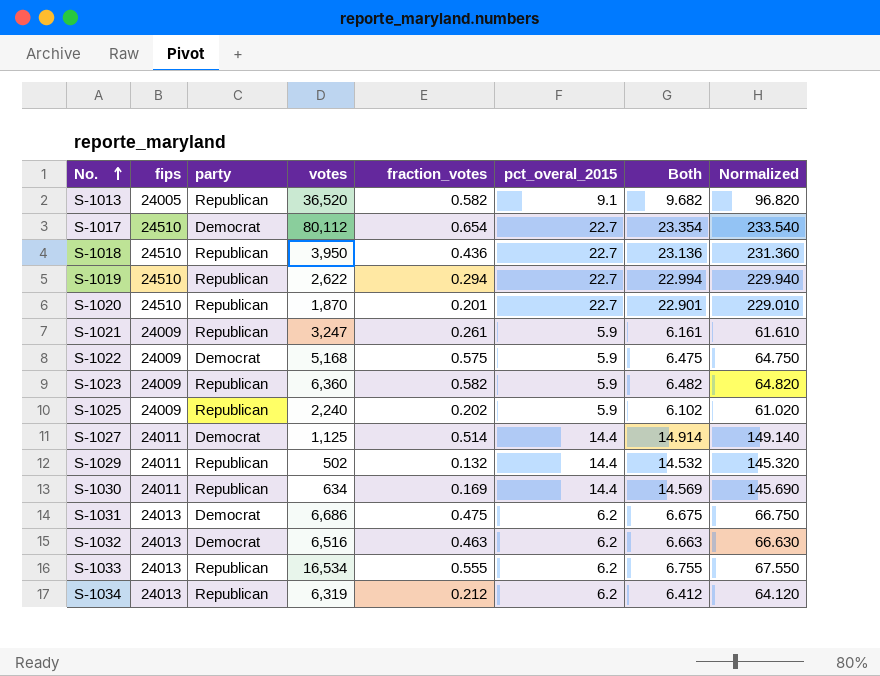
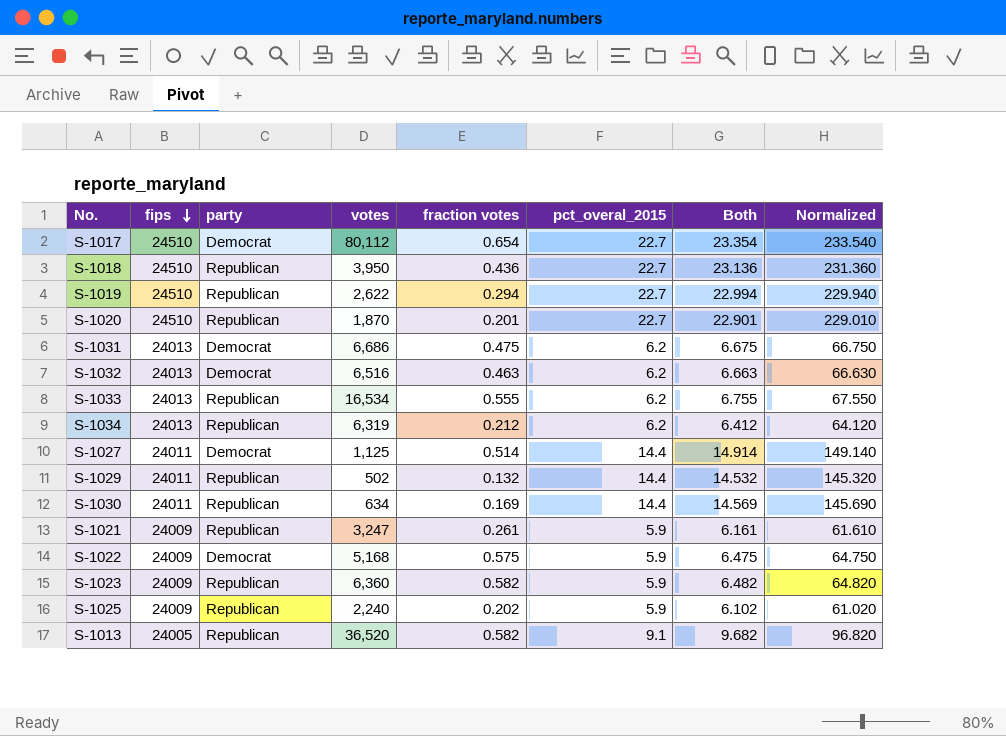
row order: No. ascending -> fips descending
column name: fraction_votes -> fraction votes

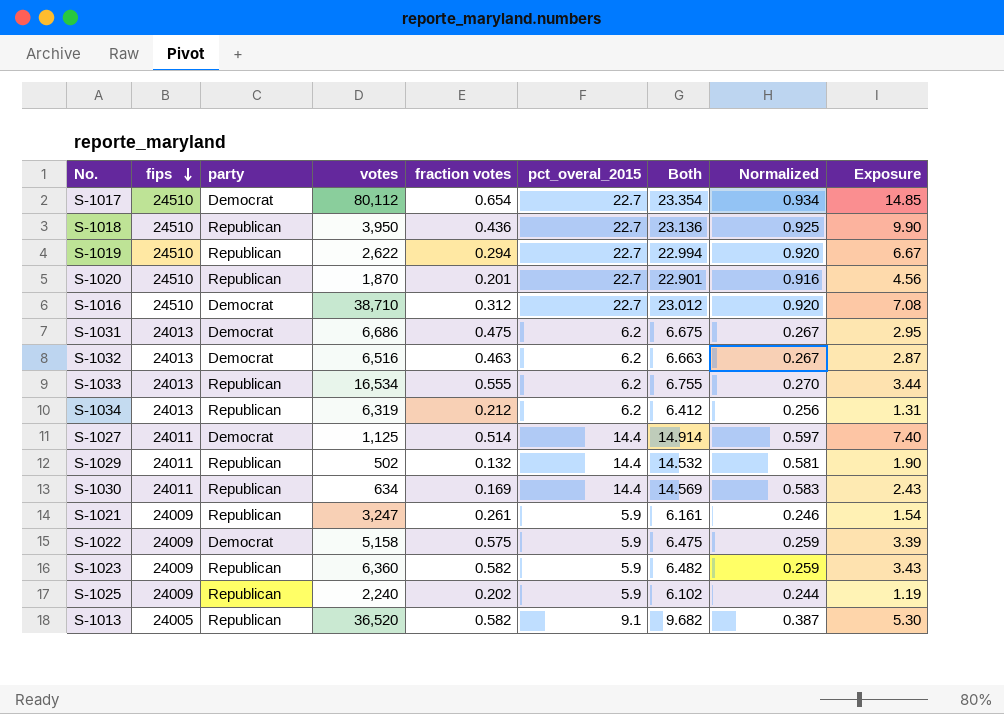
column Normalized | formula: [Both] * 10 -> [Both] * 0.04
column Exposure | formula: none -> [fraction votes] * [pct_overal_2015]
row S-1016: none -> 24510 | Democrat | 38,710 | 0.312 | 22.7 | 23.012 | 0.920 | 7.08
S-1022 | votes: 5,168 -> 5,158

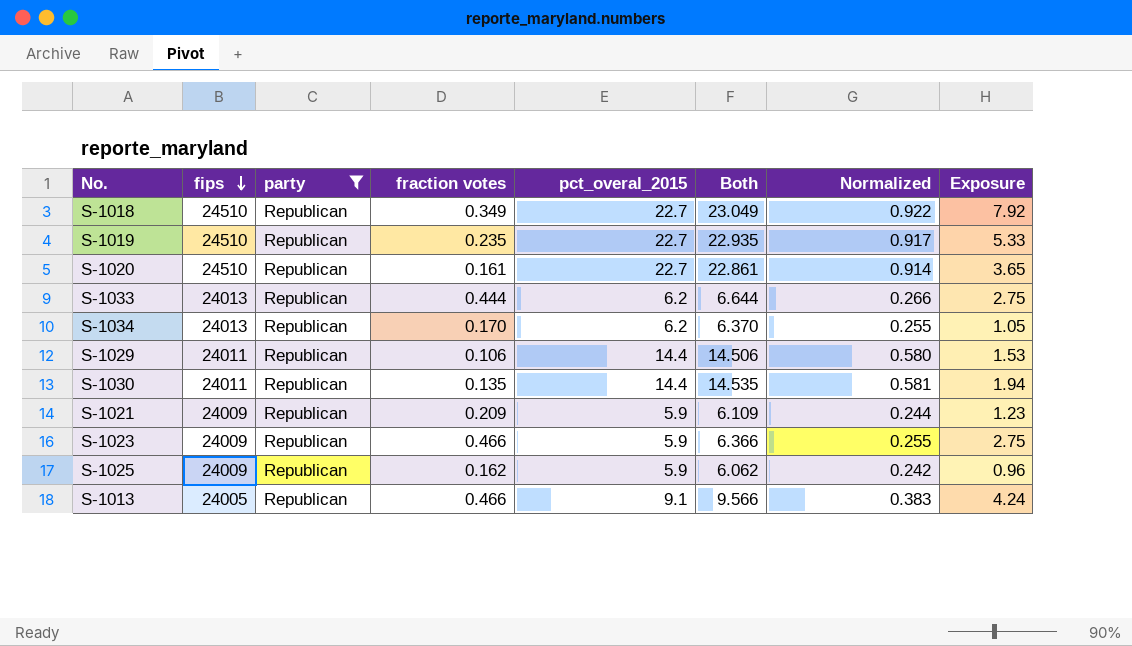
filter: none -> party = Republican
column votes | position: 4 -> none
S-1018 | fraction votes: 0.436 -> 0.349
S-1018 | Both: 23.136 -> 23.049
S-1018 | Normalized: 0.925 -> 0.922
S-1018 | Exposure: 9.90 -> 7.92
S-1019 | fraction votes: 0.294 -> 0.235
S-1019 | Both: 22.994 -> 22.935
S-1019 | Normalized: 0.920 -> 0.917
S-1019 | Exposure: 6.67 -> 5.33
S-1020 | fraction votes: 0.201 -> 0.161
S-1020 | Both: 22.901 -> 22.861
S-1020 | Normalized: 0.916 -> 0.914
S-1020 | Exposure: 4.56 -> 3.65
S-1033 | fraction votes: 0.555 -> 0.444
S-1033 | Both: 6.755 -> 6.644
S-1033 | Normalized: 0.270 -> 0.266
S-1033 | Exposure: 3.44 -> 2.75
S-1034 | fraction votes: 0.212 -> 0.170
S-1034 | Both: 6.412 -> 6.370
S-1034 | Normalized: 0.256 -> 0.255
S-1034 | Exposure: 1.31 -> 1.05
S-1029 | fraction votes: 0.132 -> 0.106
S-1029 | Both: 14.532 -> 14.506
S-1029 | Normalized: 0.581 -> 0.580
S-1029 | Exposure: 1.90 -> 1.53
S-1030 | fraction votes: 0.169 -> 0.135
S-1030 | Both: 14.569 -> 14.535
S-1030 | Normalized: 0.583 -> 0.581
S-1030 | Exposure: 2.43 -> 1.94
S-1021 | fraction votes: 0.261 -> 0.209
S-1021 | Both: 6.161 -> 6.109
S-1021 | Normalized: 0.246 -> 0.244
S-1021 | Exposure: 1.54 -> 1.23
S-1023 | fraction votes: 0.582 -> 0.466
S-1023 | Both: 6.482 -> 6.366
S-1023 | Normalized: 0.259 -> 0.255
S-1023 | Exposure: 3.43 -> 2.75
S-1025 | fraction votes: 0.202 -> 0.162
S-1025 | Both: 6.102 -> 6.062
S-1025 | Normalized: 0.244 -> 0.242
S-1025 | Exposure: 1.19 -> 0.96
S-1013 | fraction votes: 0.582 -> 0.466
S-1013 | Both: 9.682 -> 9.566
S-1013 | Normalized: 0.387 -> 0.383
S-1013 | Exposure: 5.30 -> 4.24

